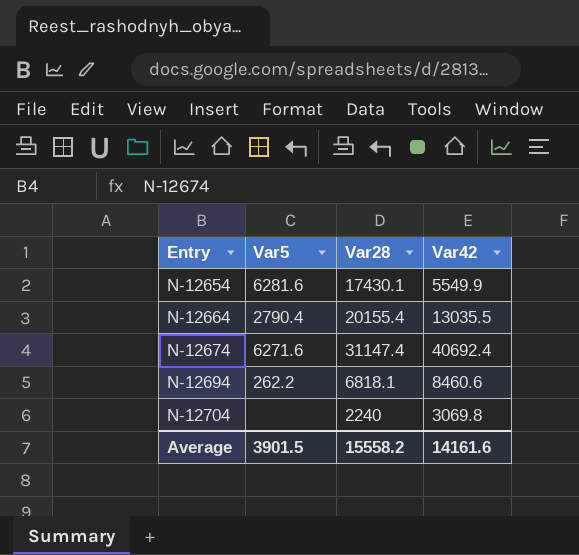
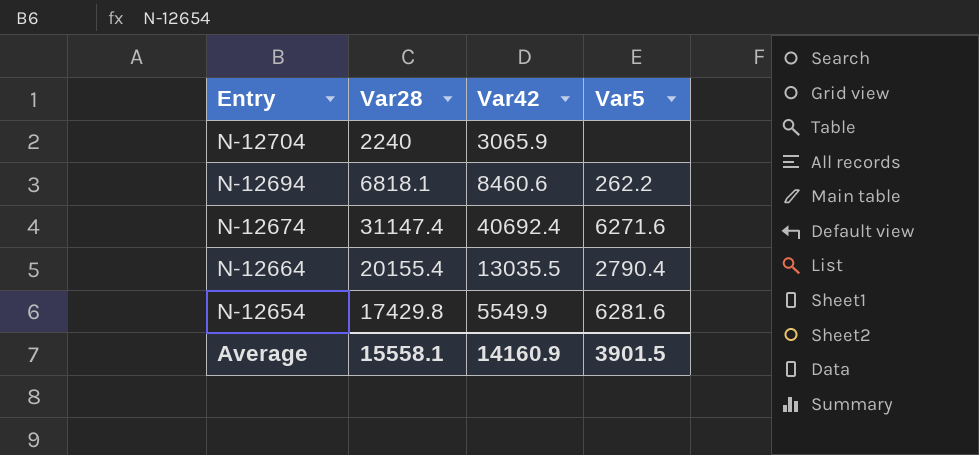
row order: Entry ascending -> Entry descending
column Var5 | position: 2 -> 4
N-12704 | Var42: 3069.8 -> 3065.9
N-12654 | Var28: 17430.1 -> 17429.8
Average | Var28: 15558.2 -> 15558.1
Average | Var42: 14161.6 -> 14160.9

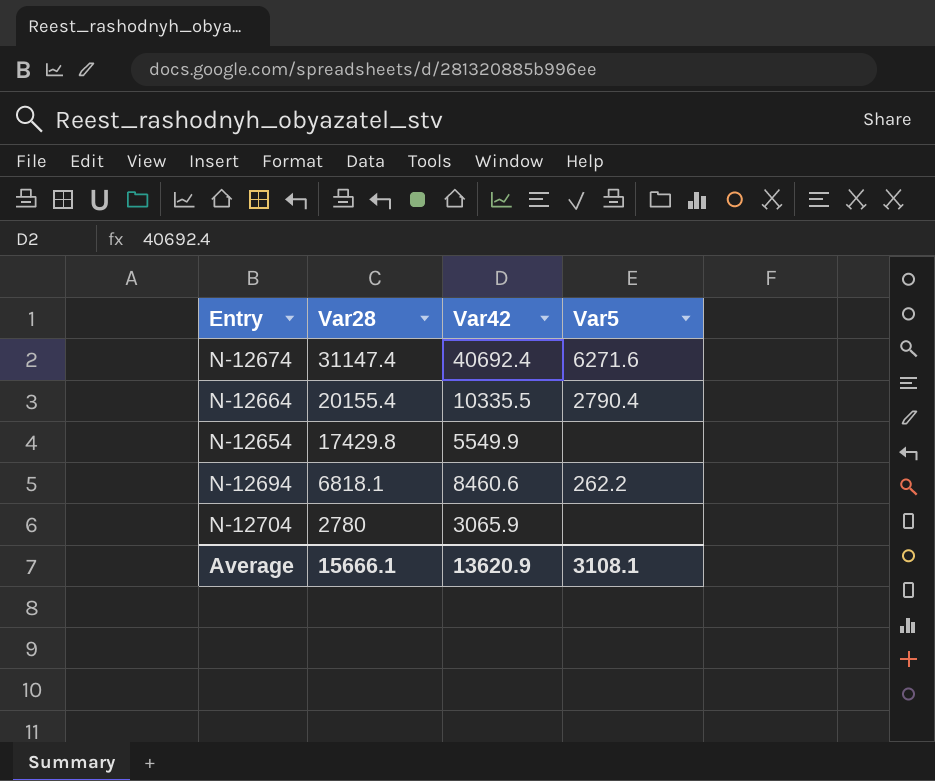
row order: Entry descending -> Var28 descending
N-12664 | Var42: 13035.5 -> 10335.5
N-12654 | Var5: 6281.6 -> none
N-12704 | Var28: 2240 -> 2780
Average | Var28: 15558.1 -> 15666.1
Average | Var42: 14160.9 -> 13620.9
Average | Var5: 3901.5 -> 3108.1

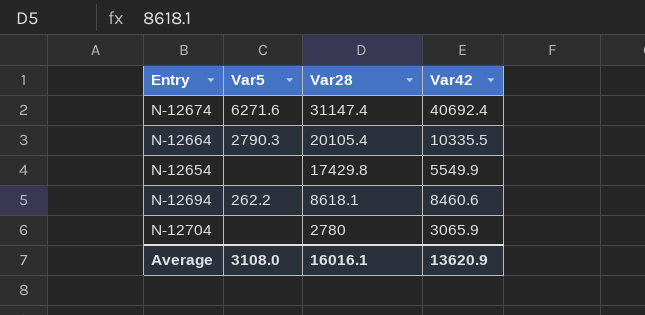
column Var5 | position: 4 -> 2
N-12664 | Var5: 2790.4 -> 2790.3
N-12664 | Var28: 20155.4 -> 20105.4
N-12694 | Var28: 6818.1 -> 8618.1
Average | Var5: 3108.1 -> 3108.0
Average | Var28: 15666.1 -> 16016.1

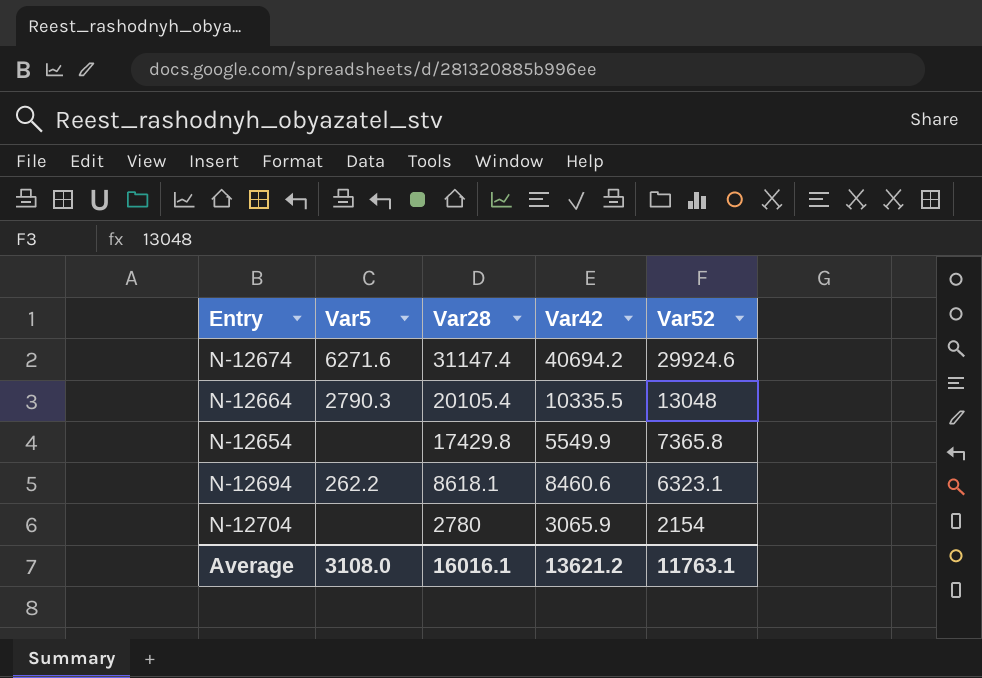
column Var52 | position: none -> 5
N-12674 | Var42: 40692.4 -> 40694.2
Average | Var42: 13620.9 -> 13621.2

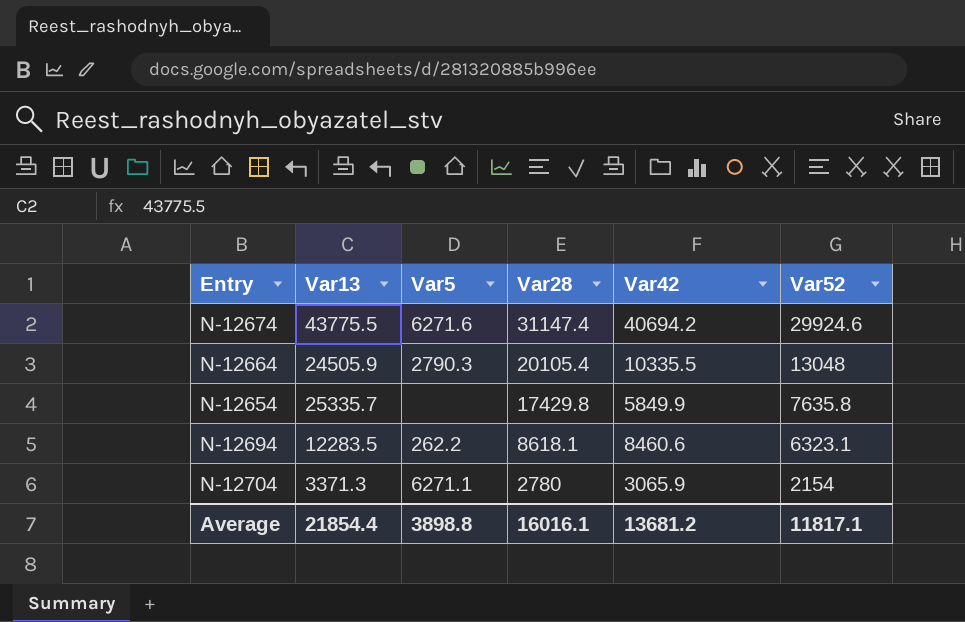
column Var13 | position: none -> 2
N-12654 | Var42: 5549.9 -> 5849.9
N-12654 | Var52: 7365.8 -> 7635.8
N-12704 | Var5: none -> 6271.1
Average | Var5: 3108.0 -> 3898.8
Average | Var42: 13621.2 -> 13681.2
Average | Var52: 11763.1 -> 11817.1

